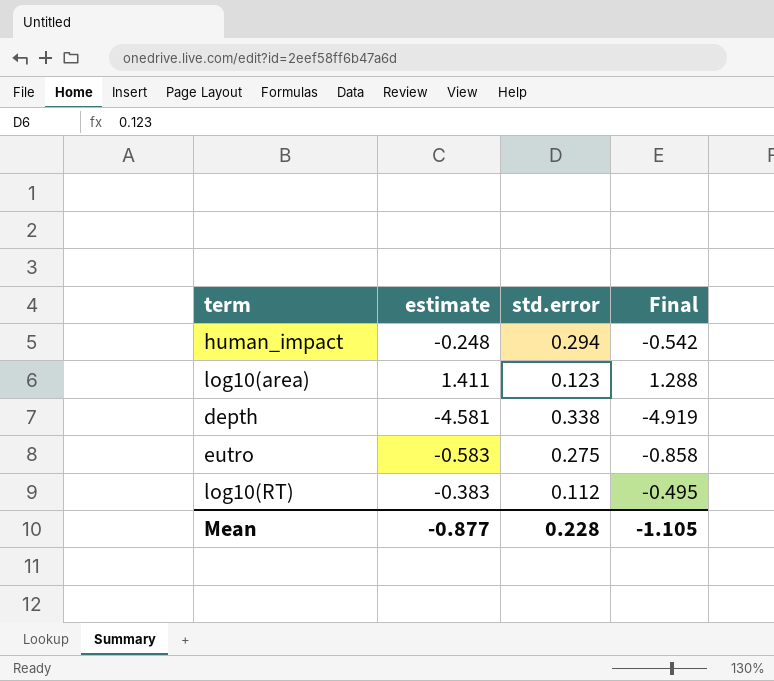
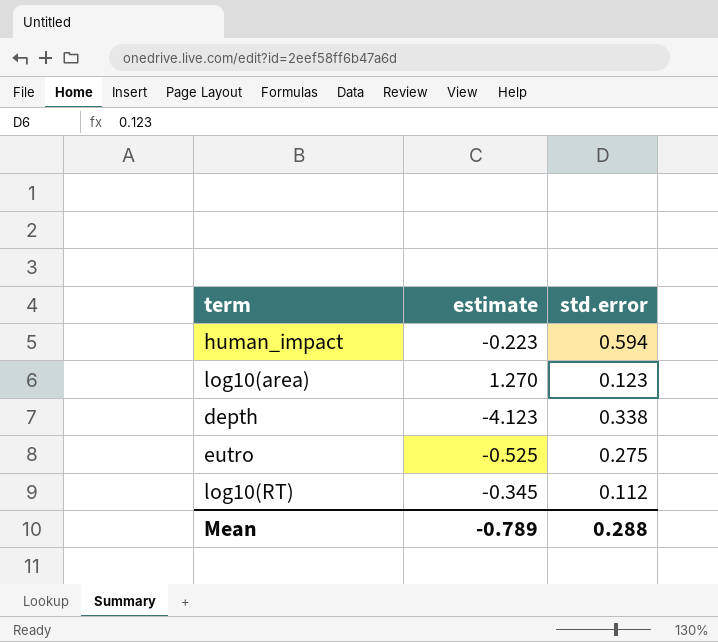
column Final | formula: [estimate] - [std.error] -> none
human_impact | estimate: -0.248 -> -0.223
human_impact | std.error: 0.294 -> 0.594
log10(area) | estimate: 1.411 -> 1.270
depth | estimate: -4.581 -> -4.123
eutro | estimate: -0.583 -> -0.525
log10(RT) | estimate: -0.383 -> -0.345
Mean | estimate: -0.877 -> -0.789
Mean | std.error: 0.228 -> 0.288

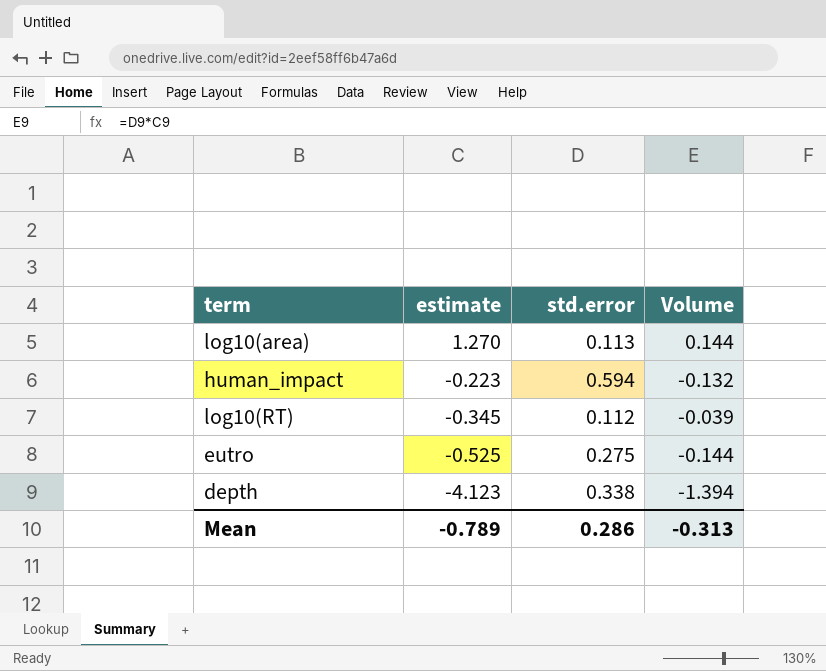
row order: none -> estimate descending
column Volume | formula: none -> [estimate] * [std.error]
log10(area) | std.error: 0.123 -> 0.113
Mean | std.error: 0.288 -> 0.286

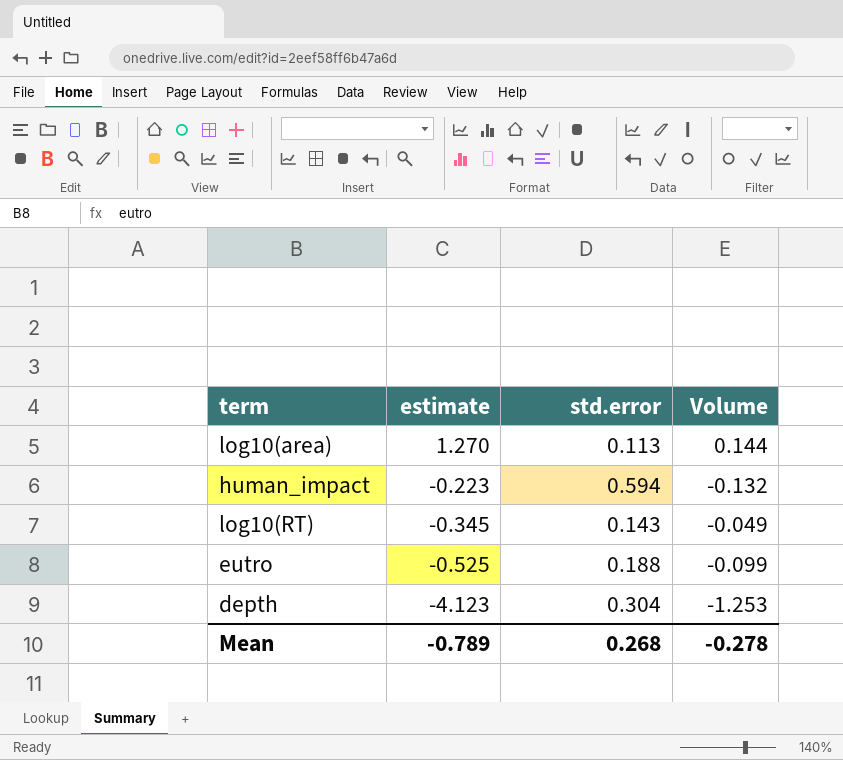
log10(RT) | std.error: 0.112 -> 0.143
log10(RT) | Volume: -0.039 -> -0.049
eutro | std.error: 0.275 -> 0.188
eutro | Volume: -0.144 -> -0.099
depth | std.error: 0.338 -> 0.304
depth | Volume: -1.394 -> -1.253
Mean | std.error: 0.286 -> 0.268
Mean | Volume: -0.313 -> -0.278

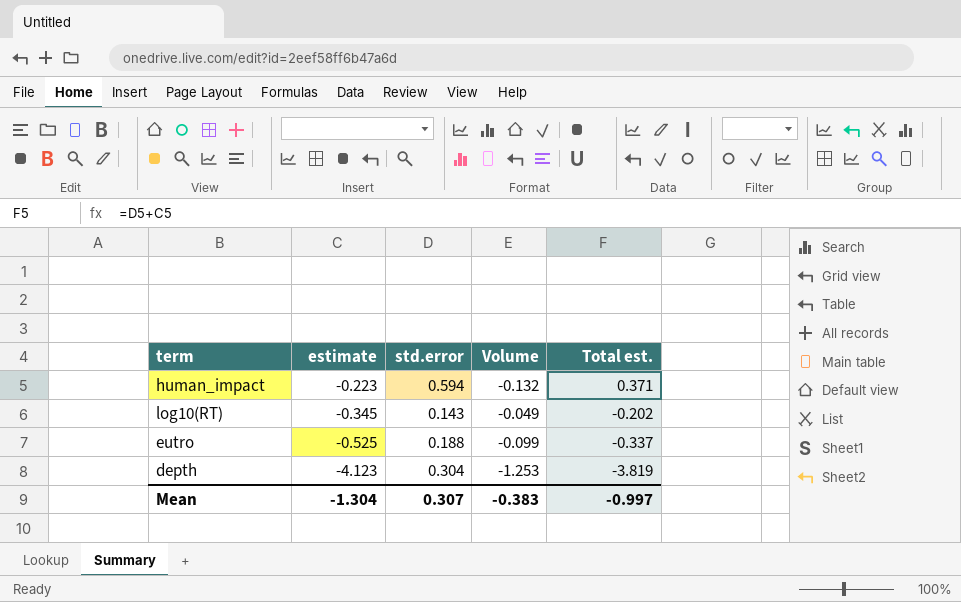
column Total est. | formula: none -> [estimate] + [std.error]
row log10(area): 1.270 | 0.113 | 0.144 -> none
Mean | estimate: -0.789 -> -1.304
Mean | std.error: 0.268 -> 0.307
Mean | Volume: -0.278 -> -0.383

